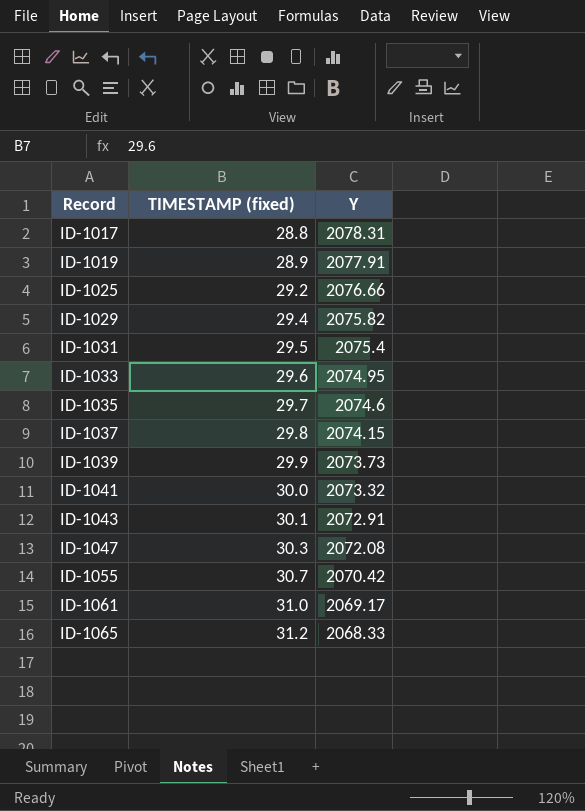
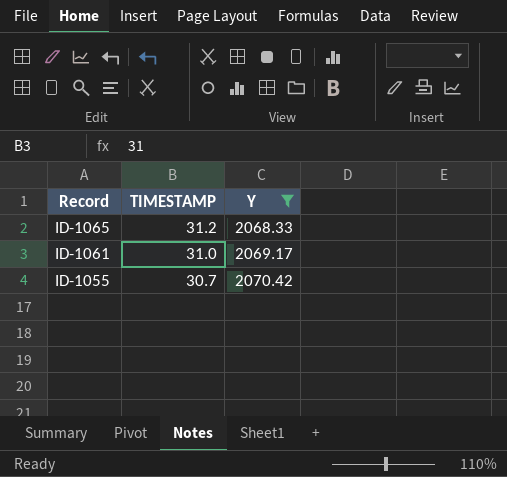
filter: none -> Y <= 2070.42
row order: Record ascending -> Record descending
column name: TIMESTAMP (fixed) -> TIMESTAMP

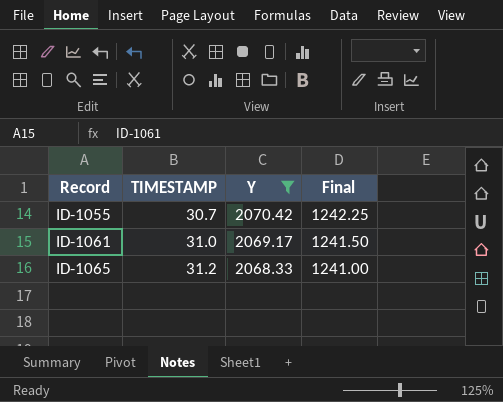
row order: Record descending -> Record ascending
column Final | formula: none -> [Y] * 0.6

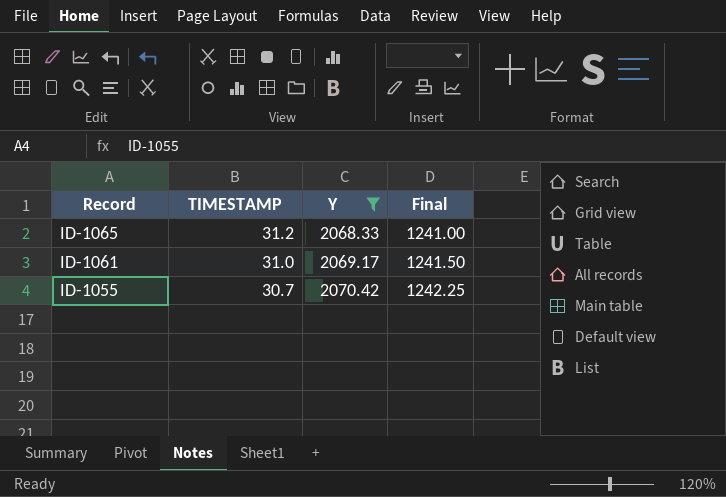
row order: Record ascending -> Record descending

